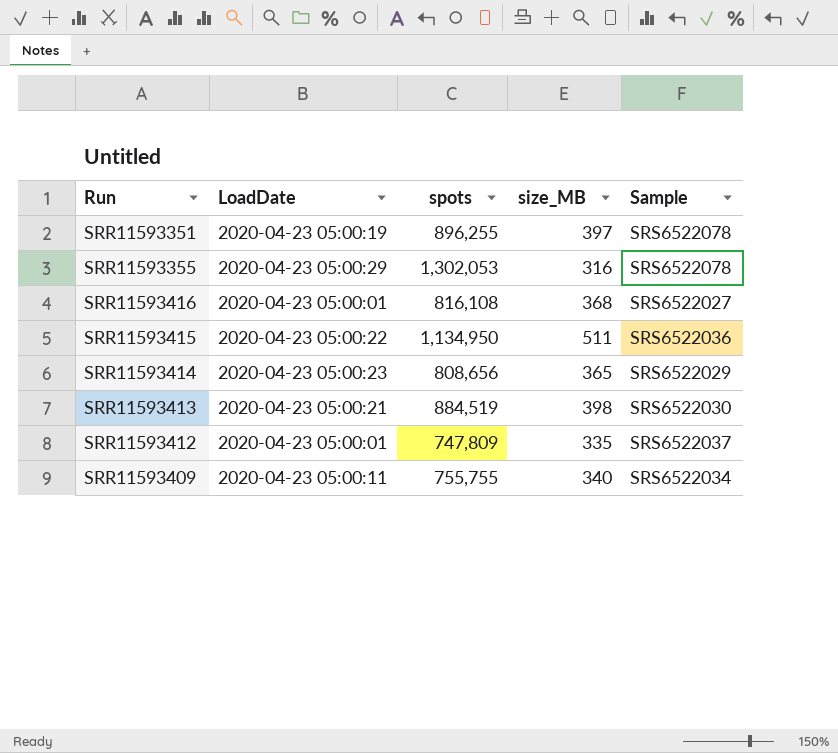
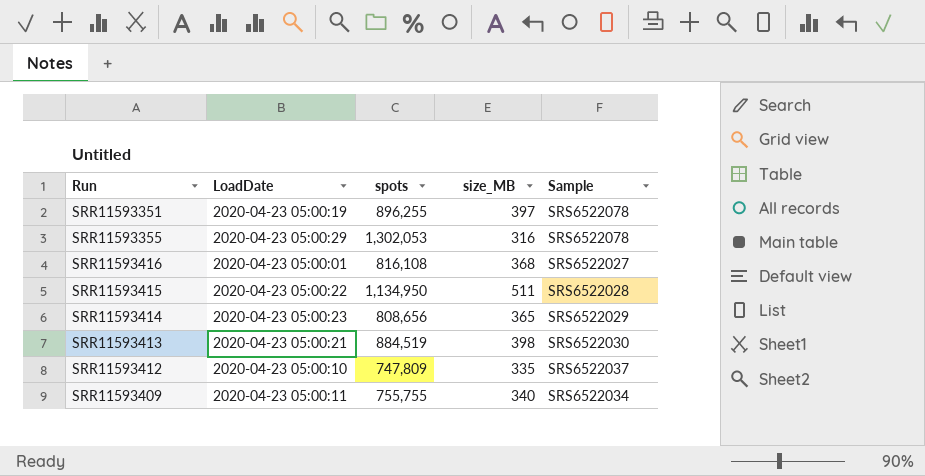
SRR11593415 | Sample: SRS6522036 -> SRS6522028
SRR11593412 | LoadDate: 2020-04-23 05:00:01 -> 2020-04-23 05:00:10

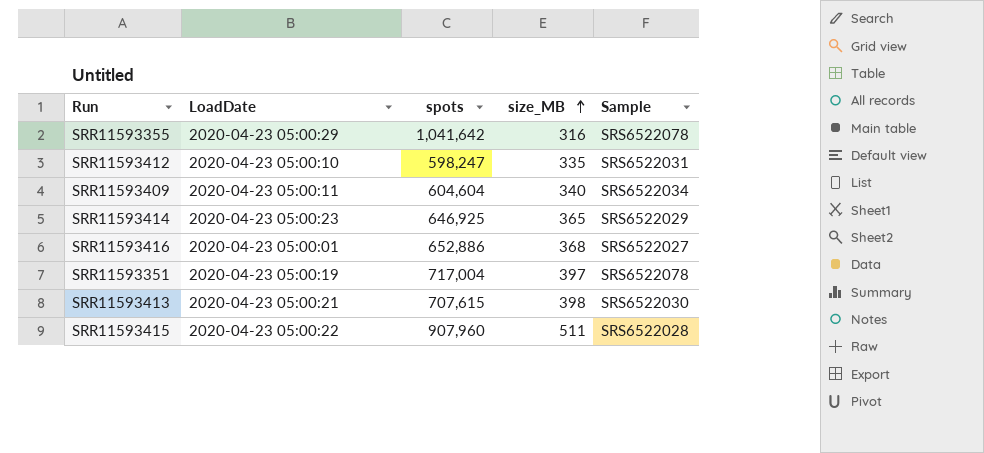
row order: none -> size_MB ascending
SRR11593355 | spots: 1,302,053 -> 1,041,642
SRR11593412 | spots: 747,809 -> 598,247
SRR11593412 | Sample: SRS6522037 -> SRS6522031
SRR11593409 | spots: 755,755 -> 604,604
SRR11593414 | spots: 808,656 -> 646,925
SRR11593416 | spots: 816,108 -> 652,886
SRR11593351 | spots: 896,255 -> 717,004
SRR11593413 | spots: 884,519 -> 707,615
SRR11593415 | spots: 1,134,950 -> 907,960

